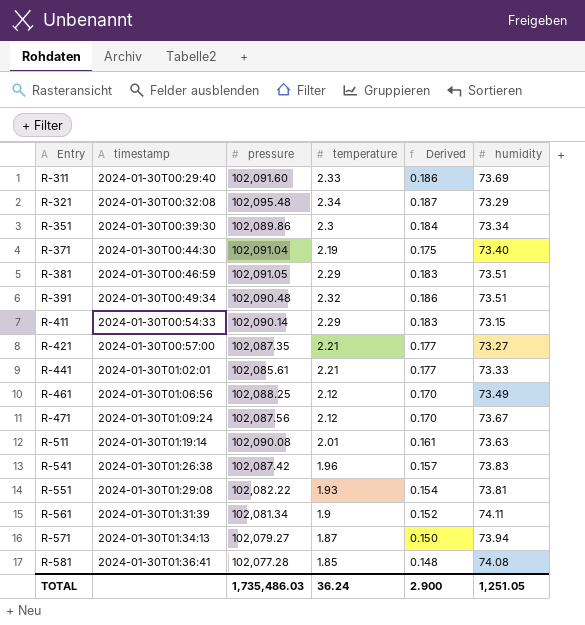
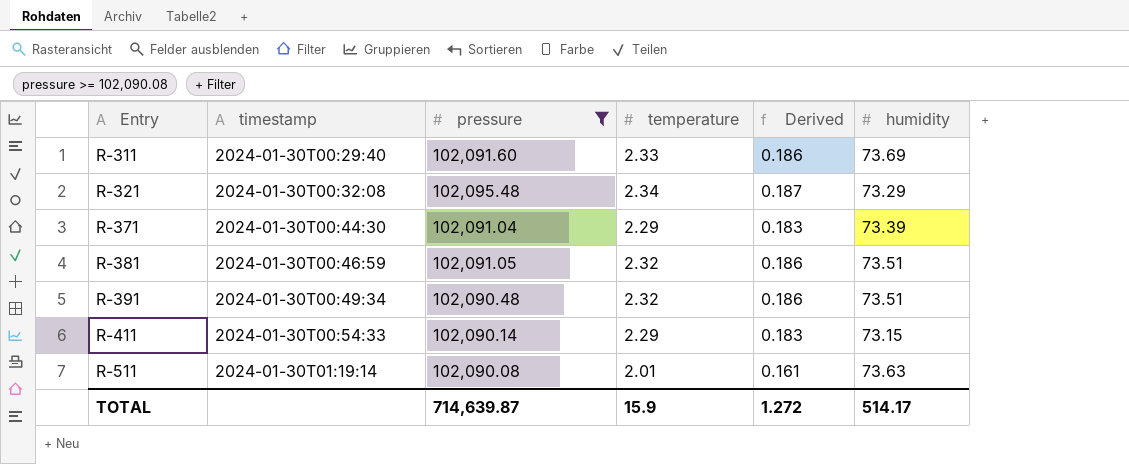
filter: none -> pressure >= 102,090.08
R-371 | temperature: 2.19 -> 2.29
R-371 | Derived: 0.175 -> 0.183
R-371 | humidity: 73.40 -> 73.39
R-381 | temperature: 2.29 -> 2.32
R-381 | Derived: 0.183 -> 0.186
TOTAL | pressure: 1,735,486.03 -> 714,639.87
TOTAL | temperature: 36.24 -> 15.9
TOTAL | Derived: 2.900 -> 1.272
TOTAL | humidity: 1,251.05 -> 514.17

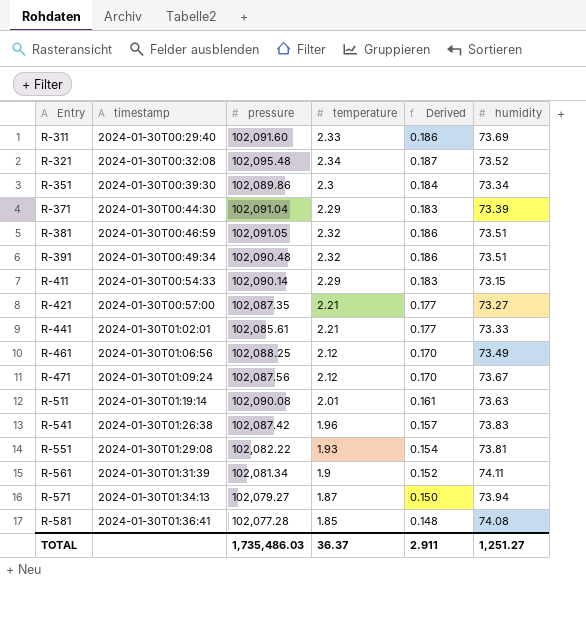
filter: pressure >= 102,090.08 -> none
R-321 | humidity: 73.29 -> 73.52
TOTAL | pressure: 714,639.87 -> 1,735,486.03
TOTAL | temperature: 15.9 -> 36.37
TOTAL | Derived: 1.272 -> 2.911
TOTAL | humidity: 514.17 -> 1,251.27

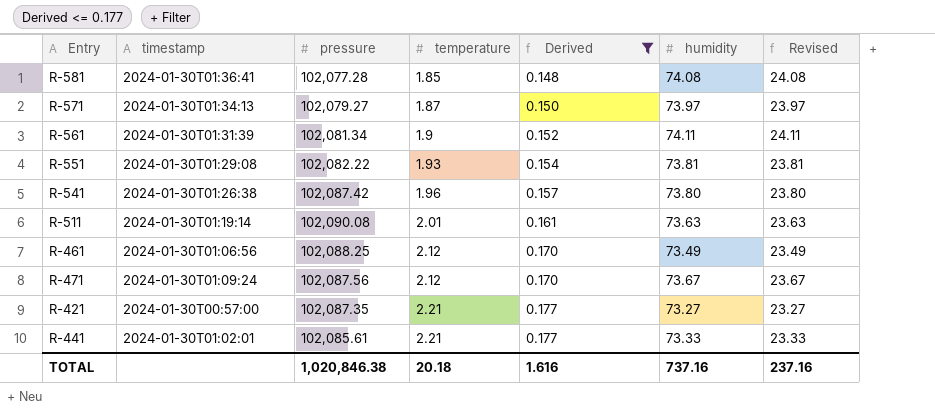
filter: none -> Derived <= 0.177
row order: Entry ascending -> temperature ascending
column Revised | formula: none -> [humidity] - 50
R-571 | humidity: 73.94 -> 73.97
R-541 | humidity: 73.83 -> 73.80
TOTAL | pressure: 1,735,486.03 -> 1,020,846.38
TOTAL | temperature: 36.37 -> 20.18
TOTAL | Derived: 2.911 -> 1.616
TOTAL | humidity: 1,251.27 -> 737.16

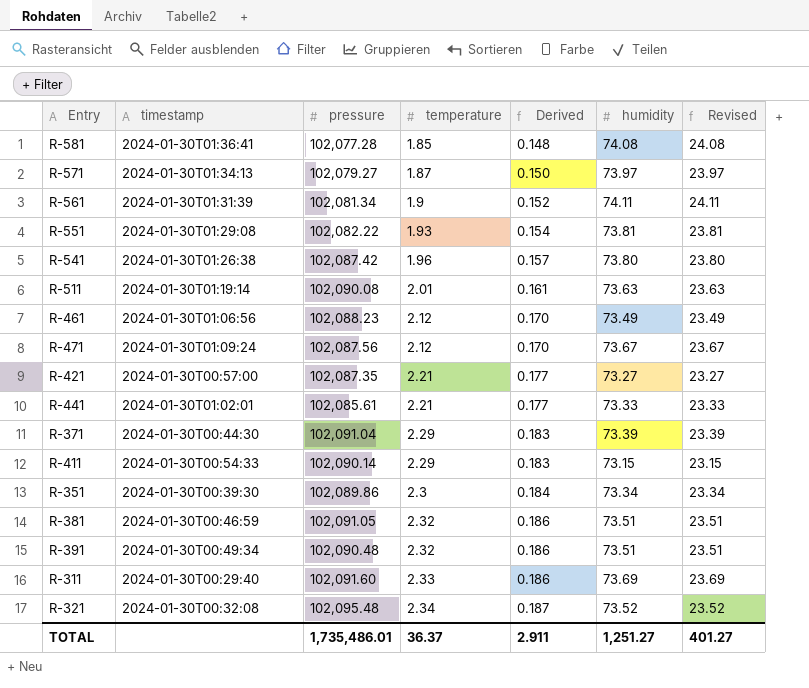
filter: Derived <= 0.177 -> none
R-461 | pressure: 102,088.25 -> 102,088.23
TOTAL | pressure: 1,020,846.38 -> 1,735,486.01
TOTAL | temperature: 20.18 -> 36.37
TOTAL | Derived: 1.616 -> 2.911
TOTAL | humidity: 737.16 -> 1,251.27
TOTAL | Revised: 237.16 -> 401.27

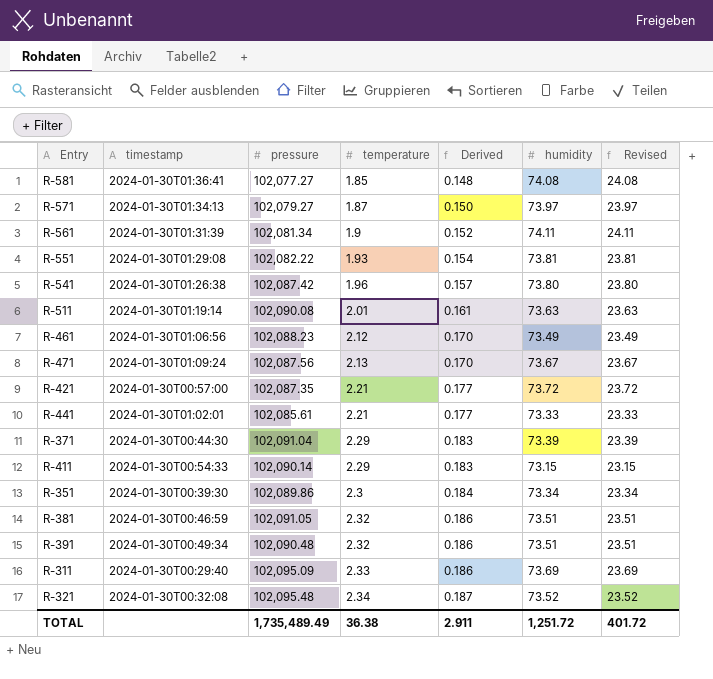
R-581 | pressure: 102,077.28 -> 102,077.27
R-471 | temperature: 2.12 -> 2.13
R-421 | humidity: 73.27 -> 73.72
R-421 | Revised: 23.27 -> 23.72
R-311 | pressure: 102,091.60 -> 102,095.09
TOTAL | pressure: 1,735,486.01 -> 1,735,489.49
TOTAL | temperature: 36.37 -> 36.38
TOTAL | humidity: 1,251.27 -> 1,251.72
TOTAL | Revised: 401.27 -> 401.72

